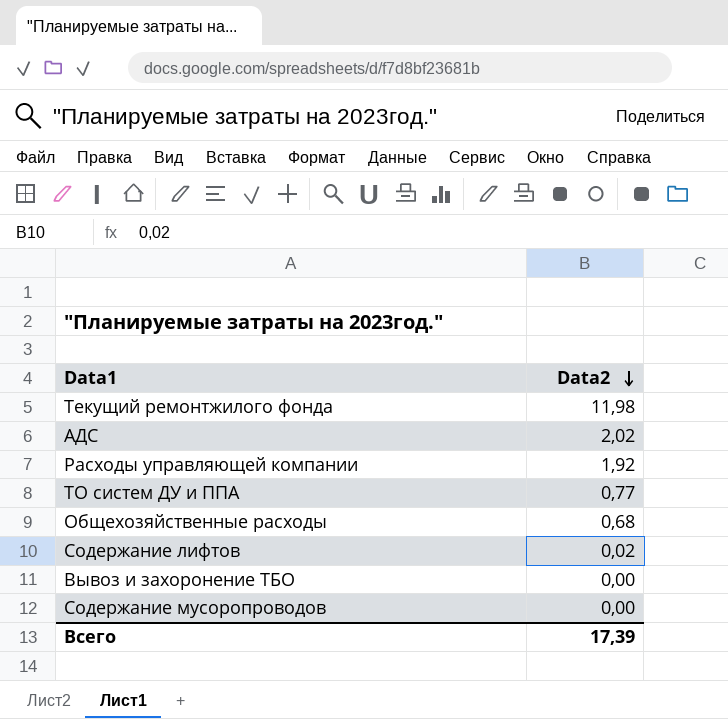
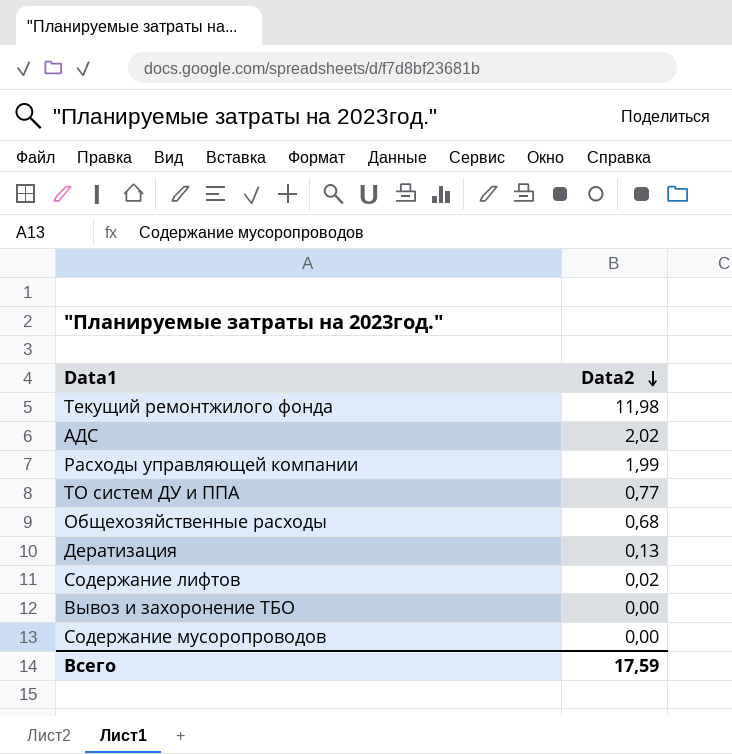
Расходы управляющей компании | Data2: 1,92 -> 1,99
row Дератизация: none -> 0,13
Всего | Data2: 17,39 -> 17,59

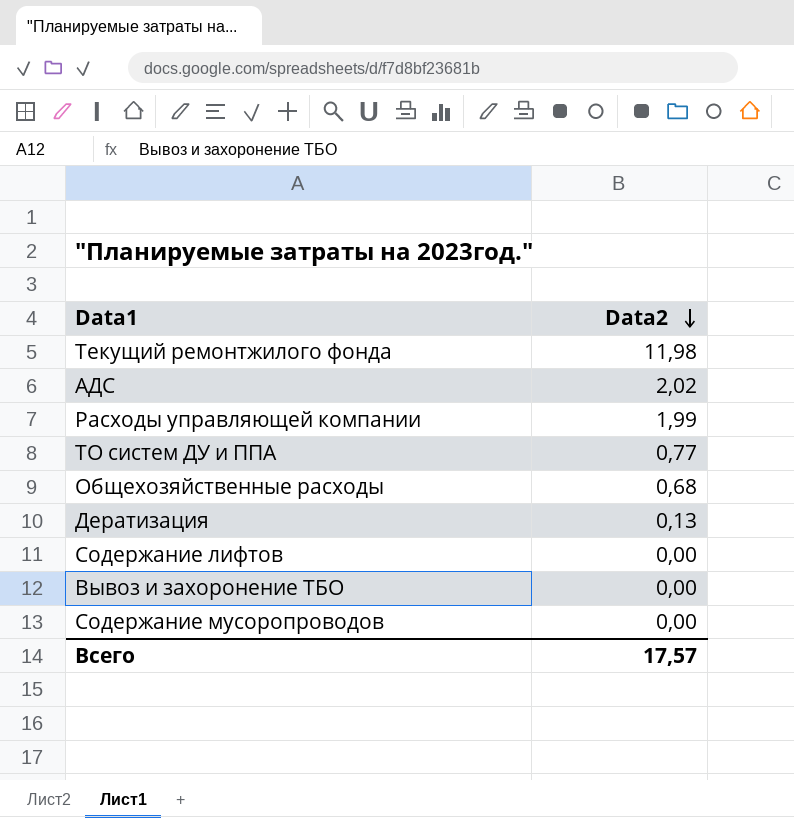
Содержание лифтов | Data2: 0,02 -> 0,00
Всего | Data2: 17,59 -> 17,57

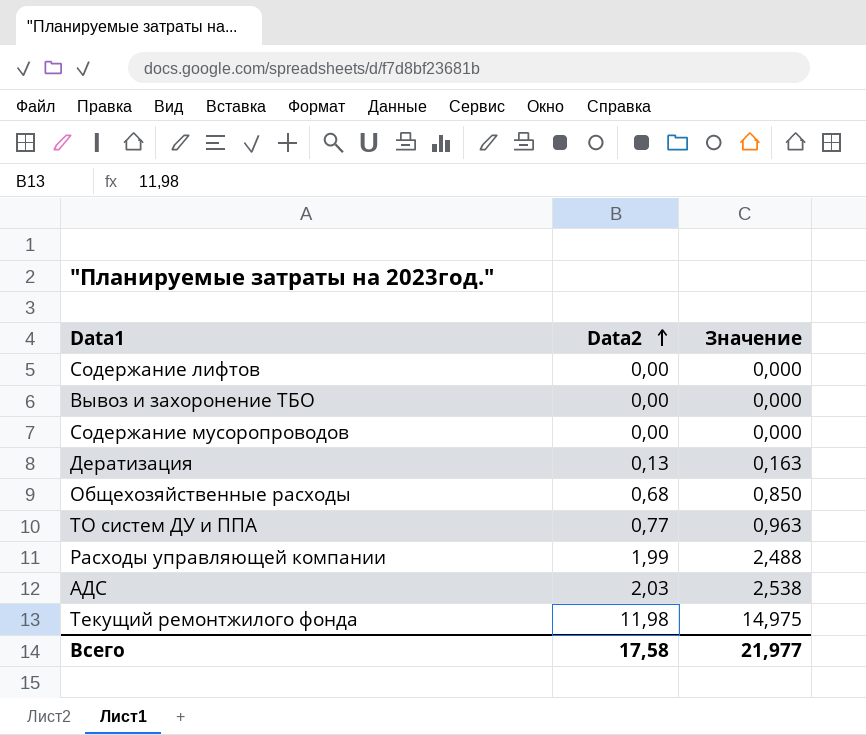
row order: Data2 descending -> Data2 ascending
column Значение | formula: none -> [Data2] * 1,25
АДС | Data2: 2,02 -> 2,03
Всего | Data2: 17,57 -> 17,58

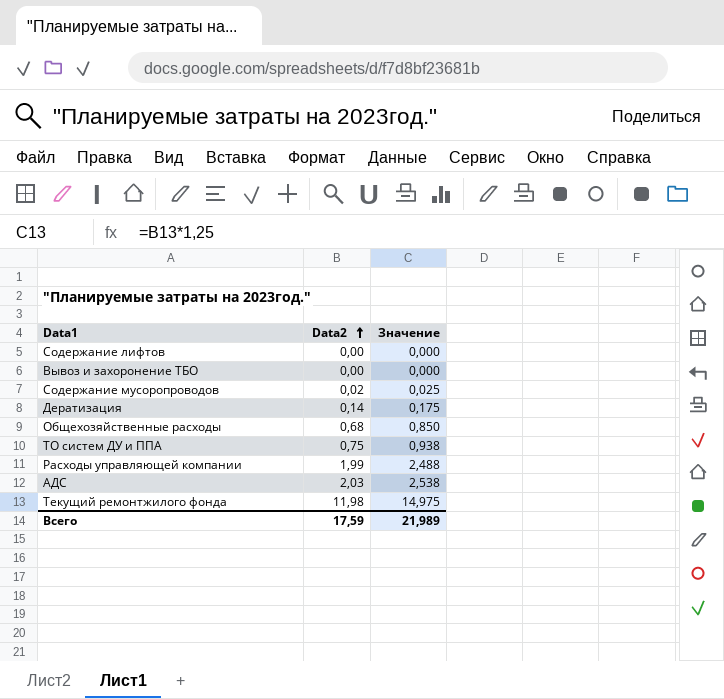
Содержание мусоропроводов | Data2: 0,00 -> 0,02
Содержание мусоропроводов | Значение: 0,000 -> 0,025
Дератизация | Data2: 0,13 -> 0,14
Дератизация | Значение: 0,163 -> 0,175
ТО систем ДУ и ППА | Data2: 0,77 -> 0,75
ТО систем ДУ и ППА | Значение: 0,963 -> 0,938
Всего | Data2: 17,58 -> 17,59
Всего | Значение: 21,977 -> 21,989

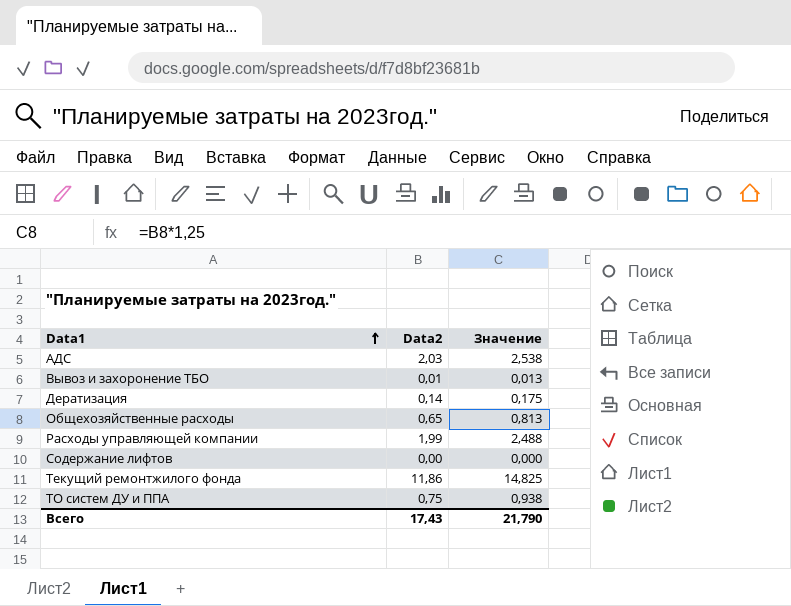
row order: Data2 ascending -> Data1 ascending
row Содержание мусоропроводов: 0,02 | 0,025 -> none
Вывоз и захоронение ТБО | Data2: 0,00 -> 0,01
Вывоз и захоронение ТБО | Значение: 0,000 -> 0,013
Общехозяйственные расходы | Data2: 0,68 -> 0,65
Общехозяйственные расходы | Значение: 0,850 -> 0,813
Текущий ремонтжилого фонда | Data2: 11,98 -> 11,86
Текущий ремонтжилого фонда | Значение: 14,975 -> 14,825
Всего | Data2: 17,59 -> 17,43
Всего | Значение: 21,989 -> 21,790

